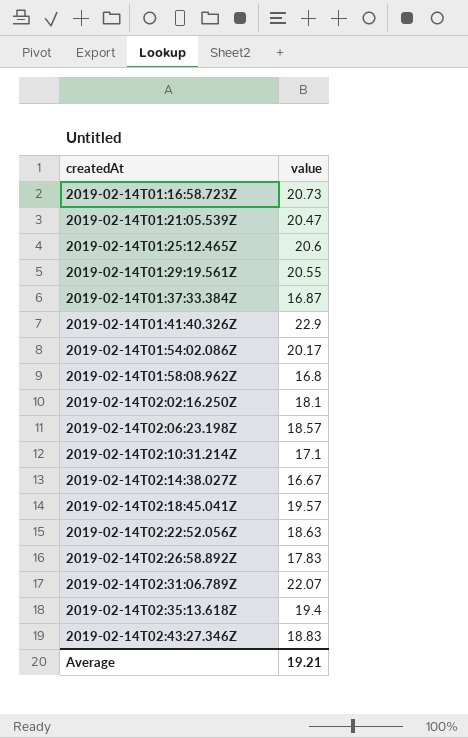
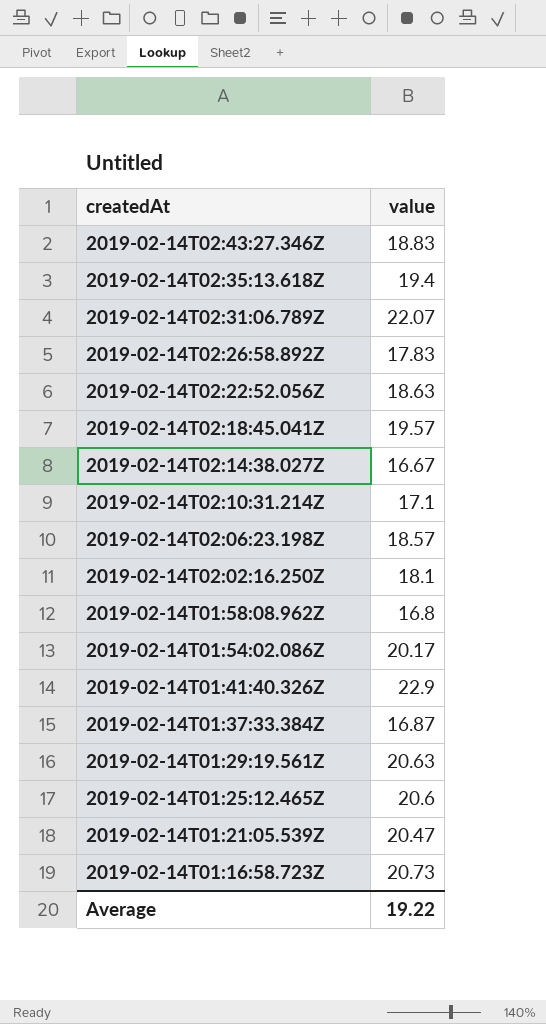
row order: createdAt ascending -> createdAt descending
2019-02-14T01:29:19.561Z | value: 20.55 -> 20.63
Average | value: 19.21 -> 19.22

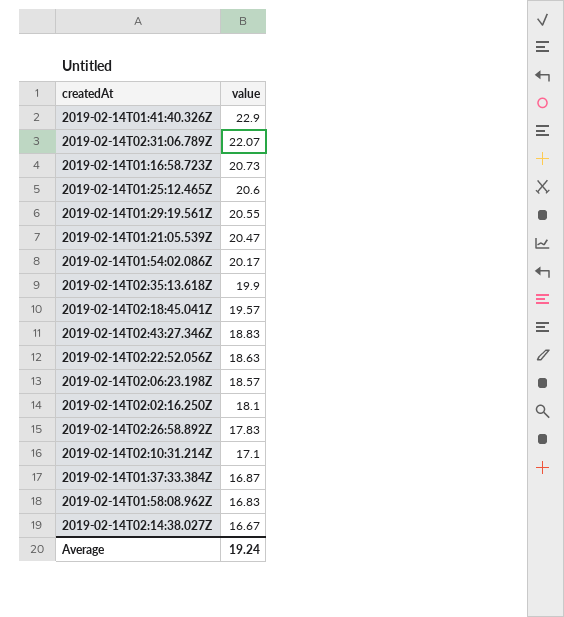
row order: createdAt descending -> value descending
2019-02-14T01:29:19.561Z | value: 20.63 -> 20.55
2019-02-14T02:35:13.618Z | value: 19.4 -> 19.9
2019-02-14T01:58:08.962Z | value: 16.8 -> 16.83
Average | value: 19.22 -> 19.24

